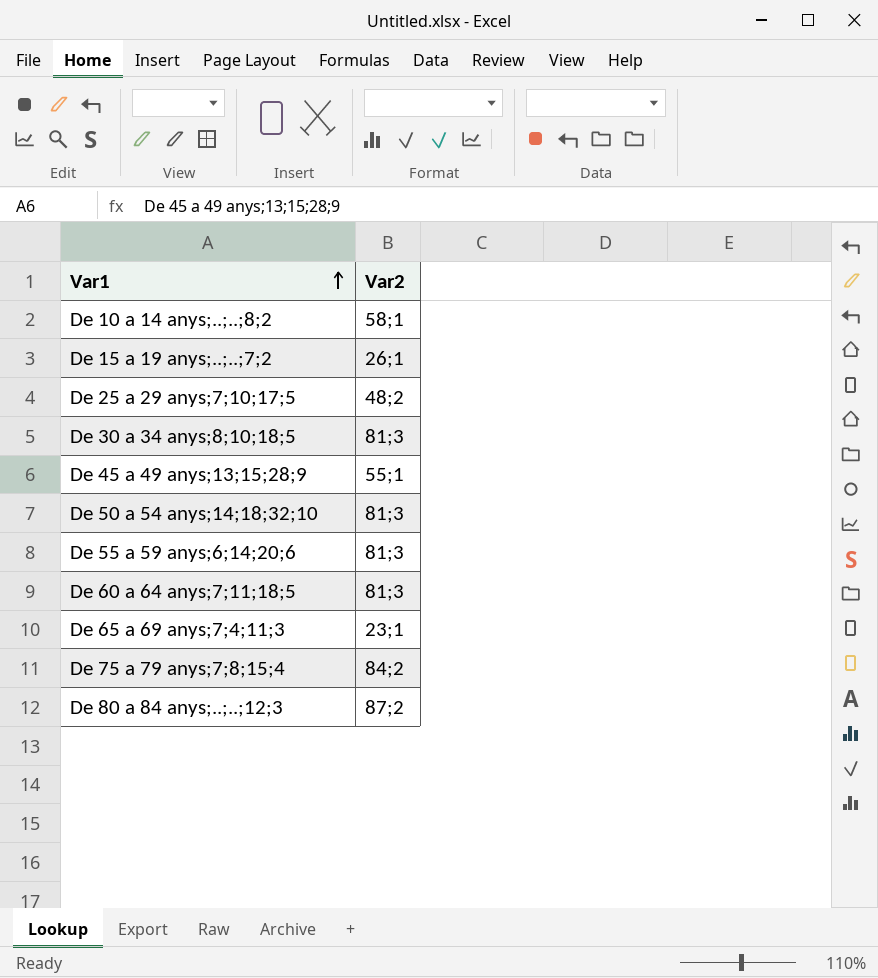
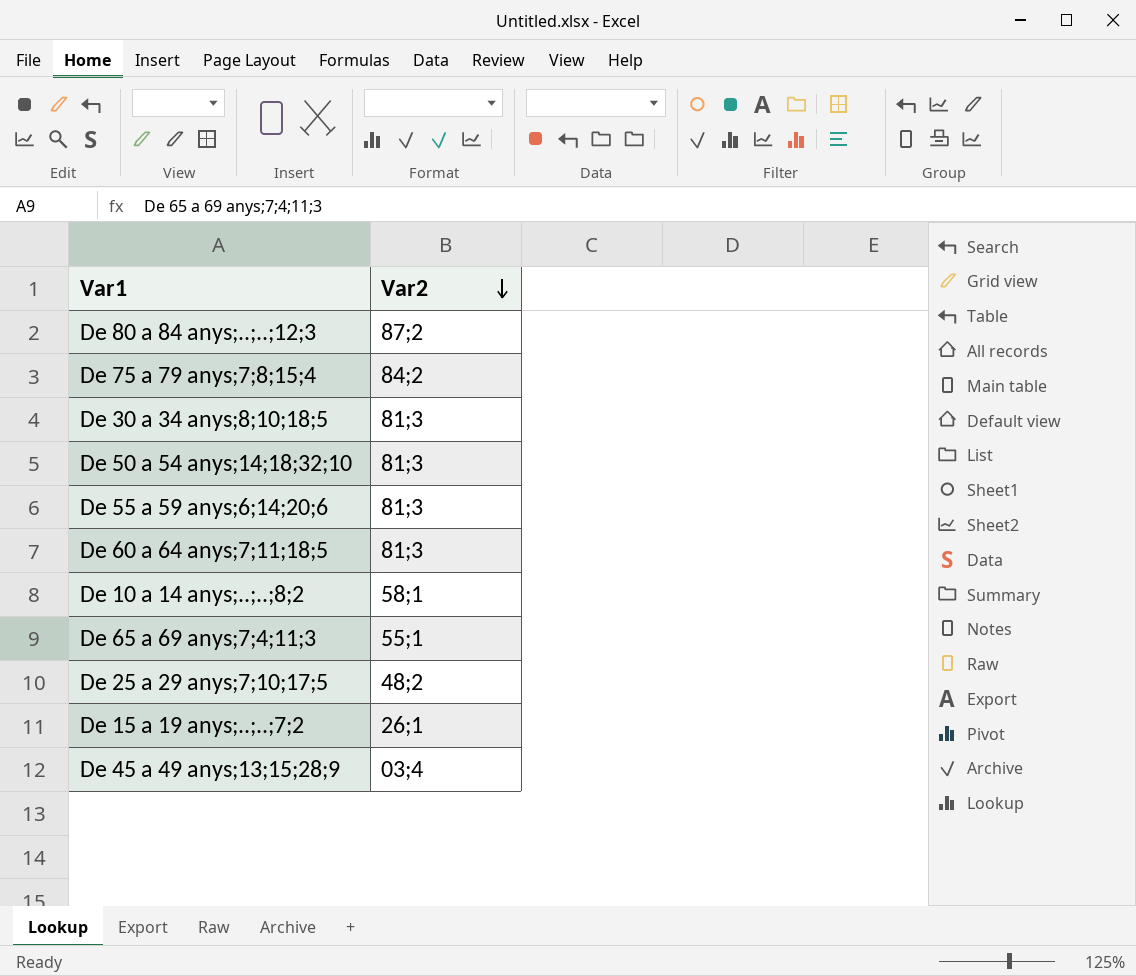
row order: Var1 ascending -> Var2 descending
De 65 a 69 anys;7;4;11;3 | Var2: 23;1 -> 55;1
De 45 a 49 anys;13;15;28;9 | Var2: 55;1 -> 03;4

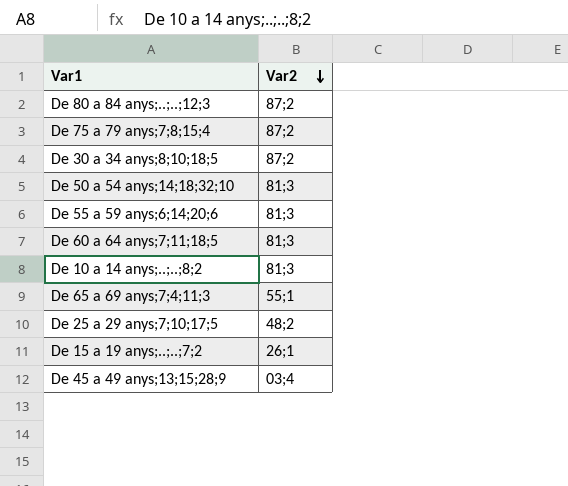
De 75 a 79 anys;7;8;15;4 | Var2: 84;2 -> 87;2
De 30 a 34 anys;8;10;18;5 | Var2: 81;3 -> 87;2
De 10 a 14 anys;..;..;8;2 | Var2: 58;1 -> 81;3

